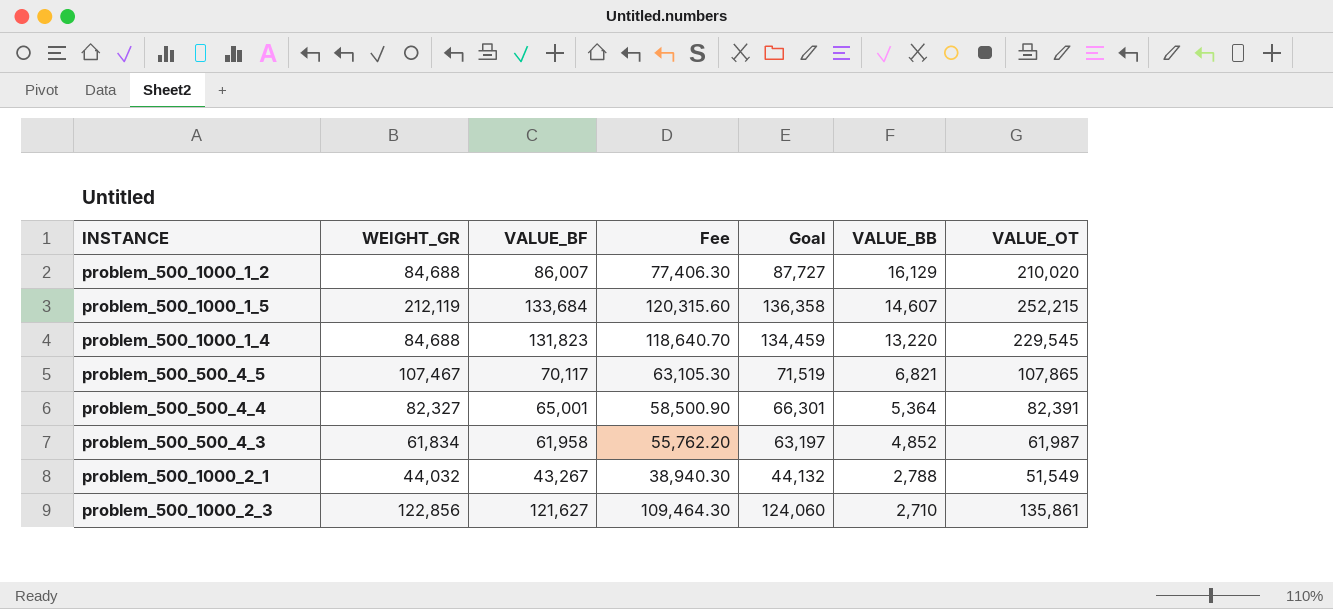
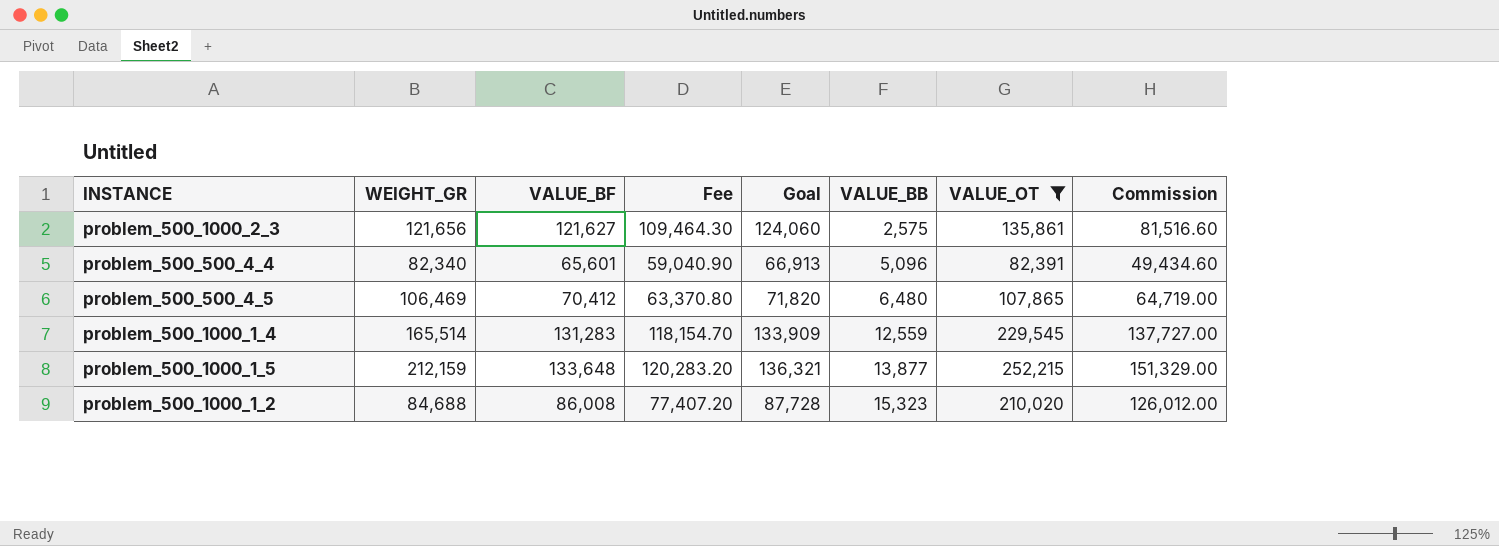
filter: none -> VALUE_OT >= 82,391
row order: VALUE_BB descending -> VALUE_BB ascending
column Commission | formula: none -> [VALUE_OT] * 0.6
problem_500_1000_2_3 | WEIGHT_GR: 122,856 -> 121,656
problem_500_1000_2_3 | VALUE_BB: 2,710 -> 2,575
problem_500_500_4_4 | WEIGHT_GR: 82,327 -> 82,340
problem_500_500_4_4 | VALUE_BF: 65,001 -> 65,601
problem_500_500_4_4 | Fee: 58,500.90 -> 59,040.90
problem_500_500_4_4 | Goal: 66,301 -> 66,913
problem_500_500_4_4 | VALUE_BB: 5,364 -> 5,096
problem_500_500_4_5 | WEIGHT_GR: 107,467 -> 106,469
problem_500_500_4_5 | VALUE_BF: 70,117 -> 70,412
problem_500_500_4_5 | Fee: 63,105.30 -> 63,370.80
problem_500_500_4_5 | Goal: 71,519 -> 71,820
problem_500_500_4_5 | VALUE_BB: 6,821 -> 6,480
problem_500_1000_1_4 | WEIGHT_GR: 84,688 -> 165,514
problem_500_1000_1_4 | VALUE_BF: 131,823 -> 131,283
problem_500_1000_1_4 | Fee: 118,640.70 -> 118,154.70
problem_500_1000_1_4 | Goal: 134,459 -> 133,909
problem_500_1000_1_4 | VALUE_BB: 13,220 -> 12,559
problem_500_1000_1_5 | WEIGHT_GR: 212,119 -> 212,159
problem_500_1000_1_5 | VALUE_BF: 133,684 -> 133,648
problem_500_1000_1_5 | Fee: 120,315.60 -> 120,283.20
problem_500_1000_1_5 | Goal: 136,358 -> 136,321
problem_500_1000_1_5 | VALUE_BB: 14,607 -> 13,877
problem_500_1000_1_2 | VALUE_BF: 86,007 -> 86,008
problem_500_1000_1_2 | Fee: 77,406.30 -> 77,407.20
problem_500_1000_1_2 | Goal: 87,727 -> 87,728
problem_500_1000_1_2 | VALUE_BB: 16,129 -> 15,323

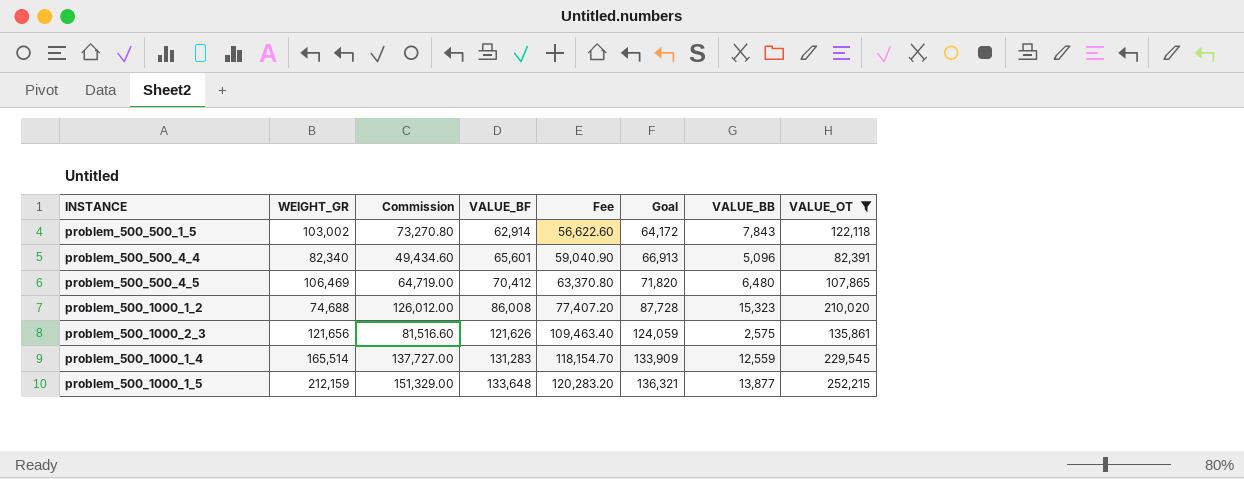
row order: VALUE_BB ascending -> VALUE_BF ascending
column Commission | position: 8 -> 3
row problem_500_500_1_5: none -> 103,002 | 73,270.80 | 62,914 | 56,622.60 | 64,172 | 7,843 | 122,118
problem_500_1000_1_2 | WEIGHT_GR: 84,688 -> 74,688
problem_500_1000_2_3 | VALUE_BF: 121,627 -> 121,626
problem_500_1000_2_3 | Fee: 109,464.30 -> 109,463.40
problem_500_1000_2_3 | Goal: 124,060 -> 124,059

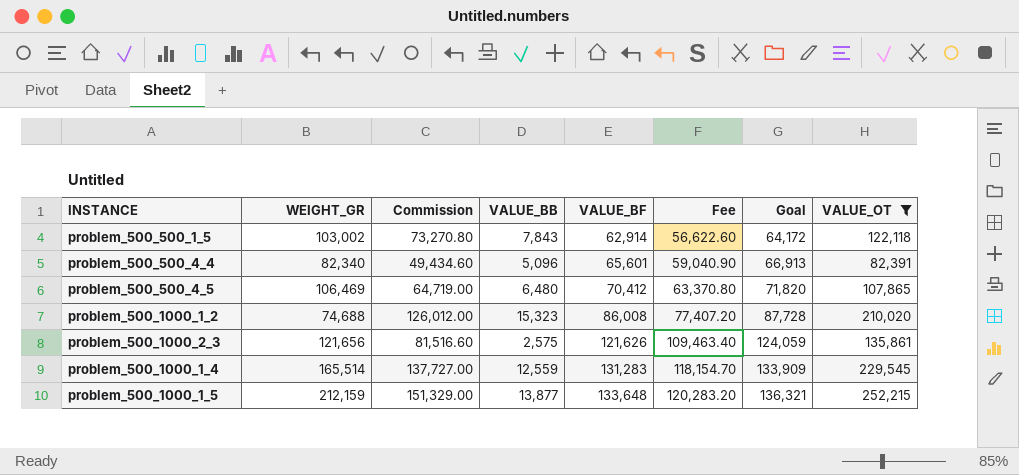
column VALUE_BB | position: 7 -> 4

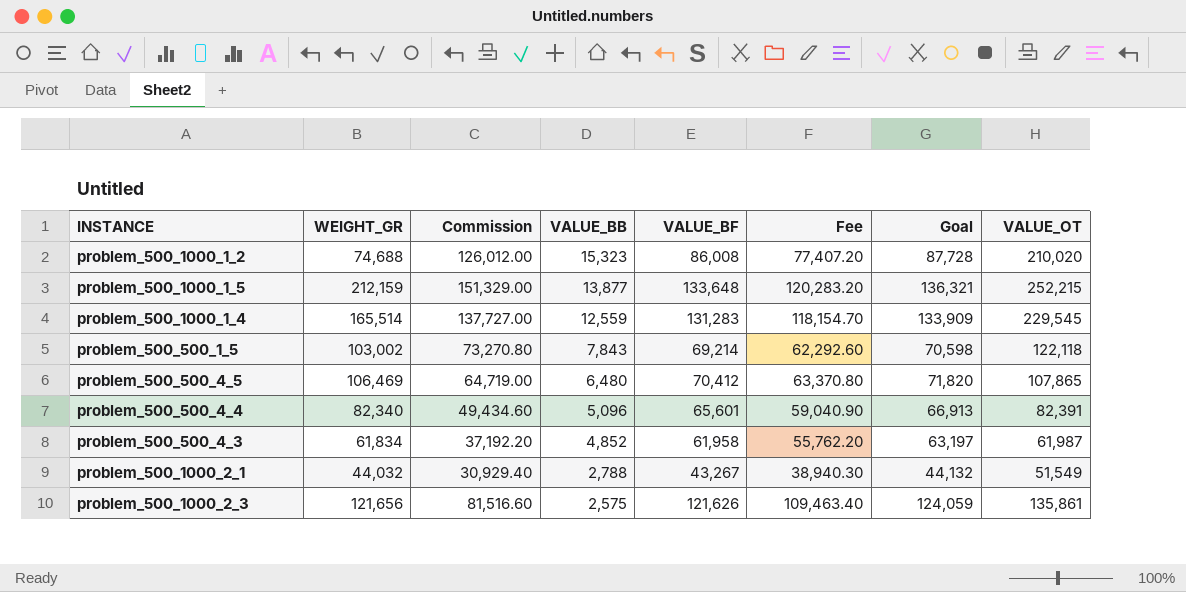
filter: VALUE_OT >= 82,391 -> none
row order: VALUE_BF ascending -> VALUE_BB descending
problem_500_500_1_5 | VALUE_BF: 62,914 -> 69,214
problem_500_500_1_5 | Fee: 56,622.60 -> 62,292.60
problem_500_500_1_5 | Goal: 64,172 -> 70,598

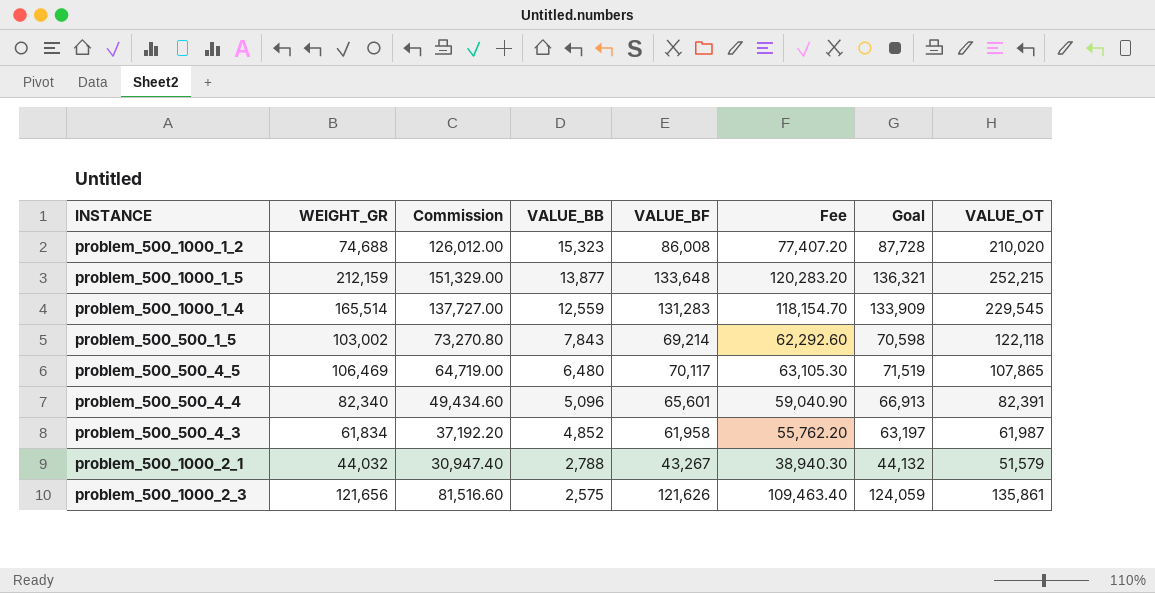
problem_500_500_4_5 | VALUE_BF: 70,412 -> 70,117
problem_500_500_4_5 | Fee: 63,370.80 -> 63,105.30
problem_500_500_4_5 | Goal: 71,820 -> 71,519
problem_500_1000_2_1 | Commission: 30,929.40 -> 30,947.40
problem_500_1000_2_1 | VALUE_OT: 51,549 -> 51,579

